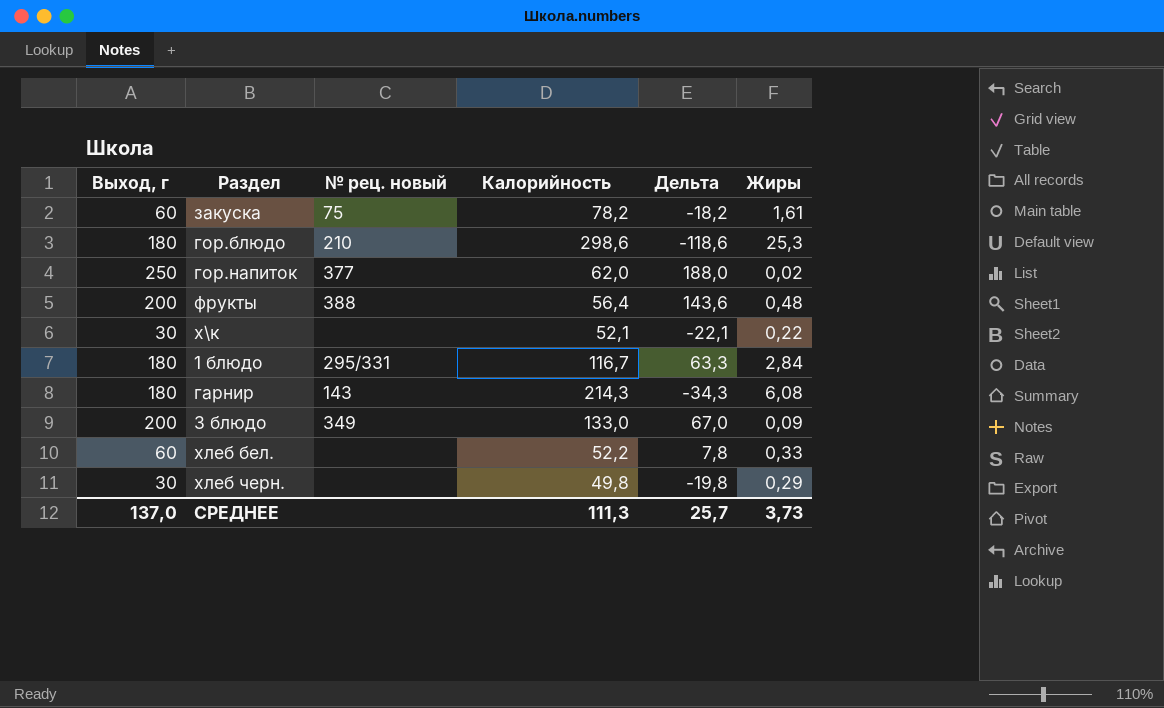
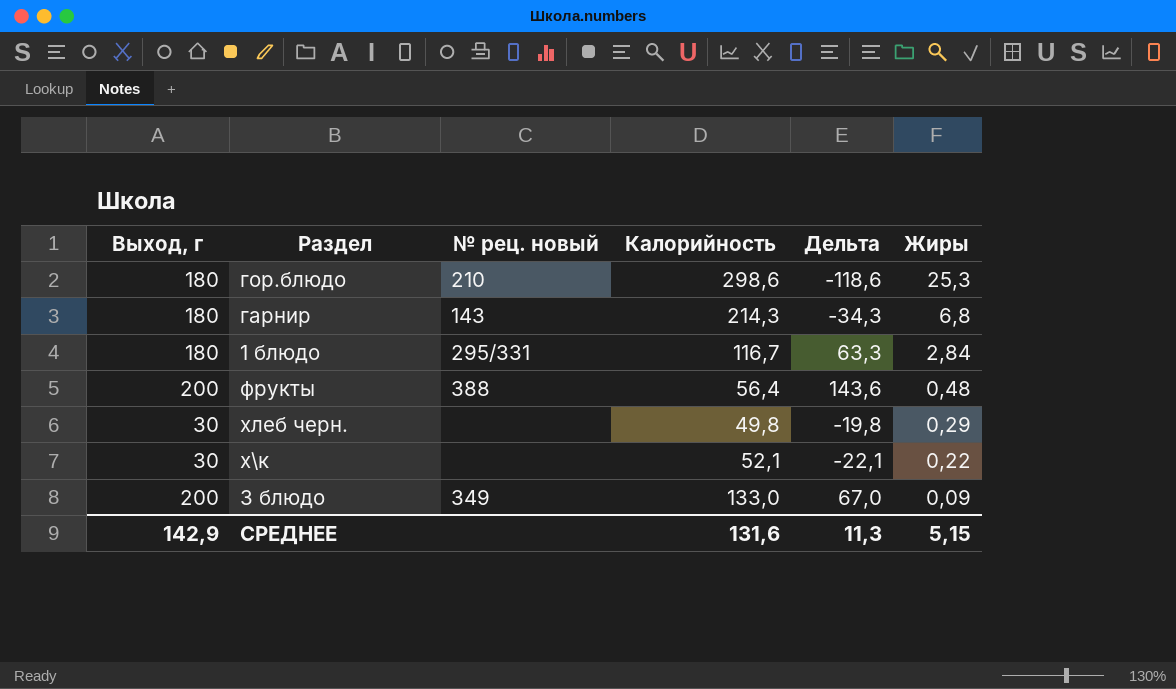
row order: none -> Жиры descending
row закуска: 60 | 75 | 78,2 | -18,2 | 1,61 -> none
row гор.напиток: 250 | 377 | 62,0 | 188,0 | 0,02 -> none
row хлеб бел.: 60 | none | 52,2 | 7,8 | 0,33 -> none
гарнир | Жиры: 6,08 -> 6,8
СРЕДНЕЕ | Выход, г: 137,0 -> 142,9
СРЕДНЕЕ | Калорийность: 111,3 -> 131,6
СРЕДНЕЕ | Дельта: 25,7 -> 11,3
СРЕДНЕЕ | Жиры: 3,73 -> 5,15

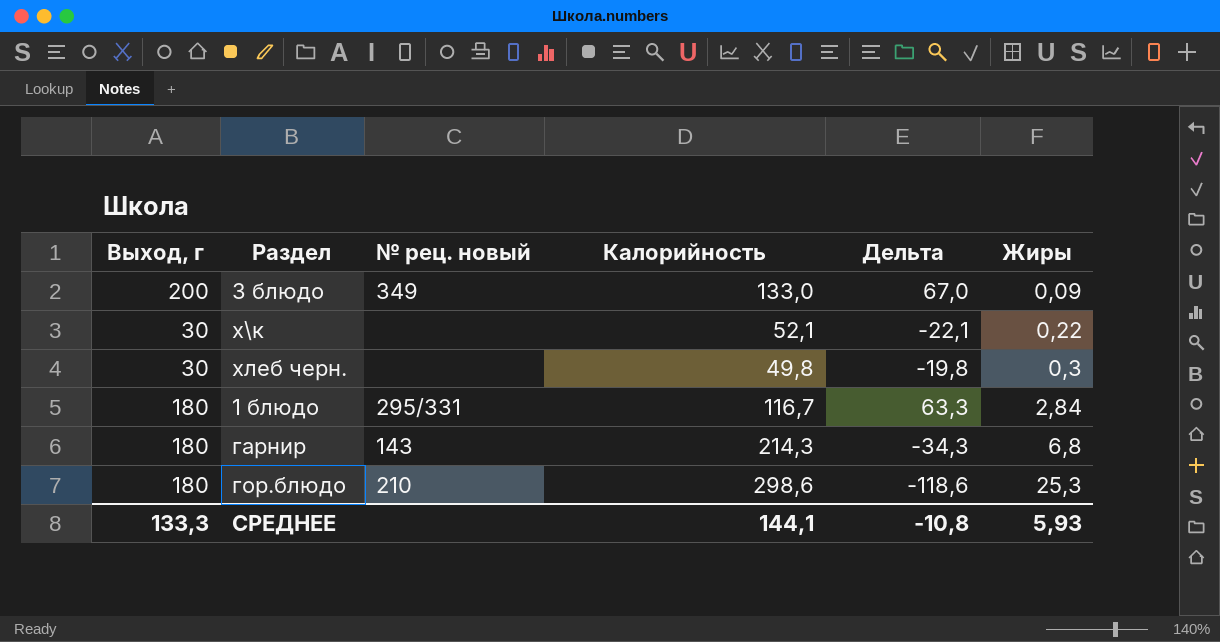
row order: Жиры descending -> Жиры ascending
row фрукты: 200 | 388 | 56,4 | 143,6 | 0,48 -> none
хлеб черн. | Жиры: 0,29 -> 0,3
СРЕДНЕЕ | Выход, г: 142,9 -> 133,3
СРЕДНЕЕ | Калорийность: 131,6 -> 144,1
СРЕДНЕЕ | Дельта: 11,3 -> -10,8
СРЕДНЕЕ | Жиры: 5,15 -> 5,93

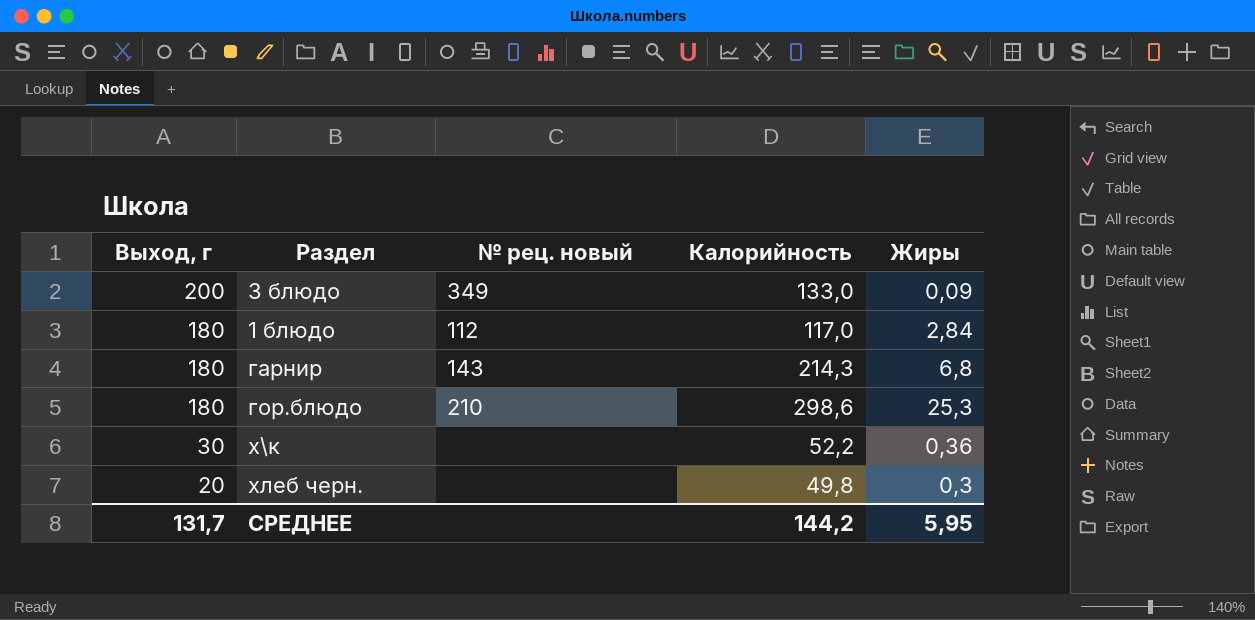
row order: Жиры ascending -> Выход, г descending
column Дельта | formula: [Выход, г] - [Калорийность] -> none
1 блюдо | № рец. новый: 295/331 -> 112
1 блюдо | Калорийность: 116,7 -> 117,0
х\к | Калорийность: 52,1 -> 52,2
х\к | Жиры: 0,22 -> 0,36
хлеб черн. | Выход, г: 30 -> 20
СРЕДНЕЕ | Выход, г: 133,3 -> 131,7
СРЕДНЕЕ | Калорийность: 144,1 -> 144,2
СРЕДНЕЕ | Жиры: 5,93 -> 5,95

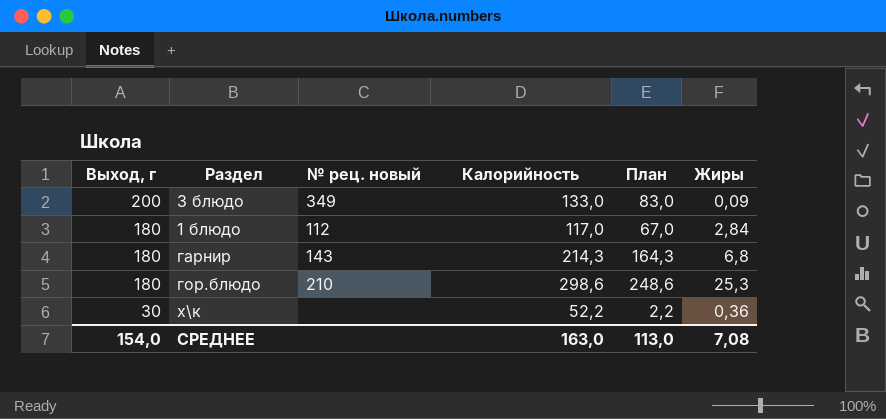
column План | formula: none -> [Калорийность] - 50
row хлеб черн.: 20 | none | 49,8 | 0,3 -> none
СРЕДНЕЕ | Выход, г: 131,7 -> 154,0
СРЕДНЕЕ | Калорийность: 144,2 -> 163,0
СРЕДНЕЕ | Жиры: 5,95 -> 7,08

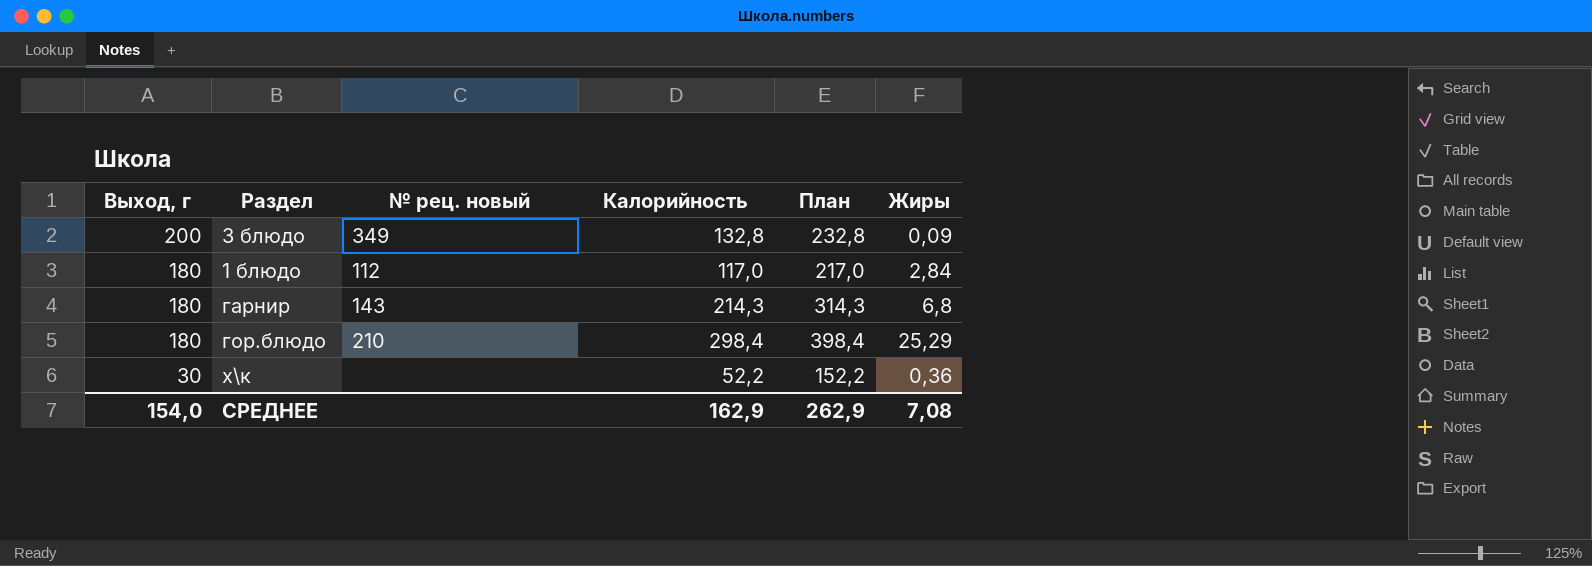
column План | formula: [Калорийность] - 50 -> [Калорийность] + 100
3 блюдо | Калорийность: 133,0 -> 132,8
гор.блюдо | Калорийность: 298,6 -> 298,4
гор.блюдо | Жиры: 25,3 -> 25,29
СРЕДНЕЕ | Калорийность: 163,0 -> 162,9
СРЕДНЕЕ | План: 113,0 -> 262,9

